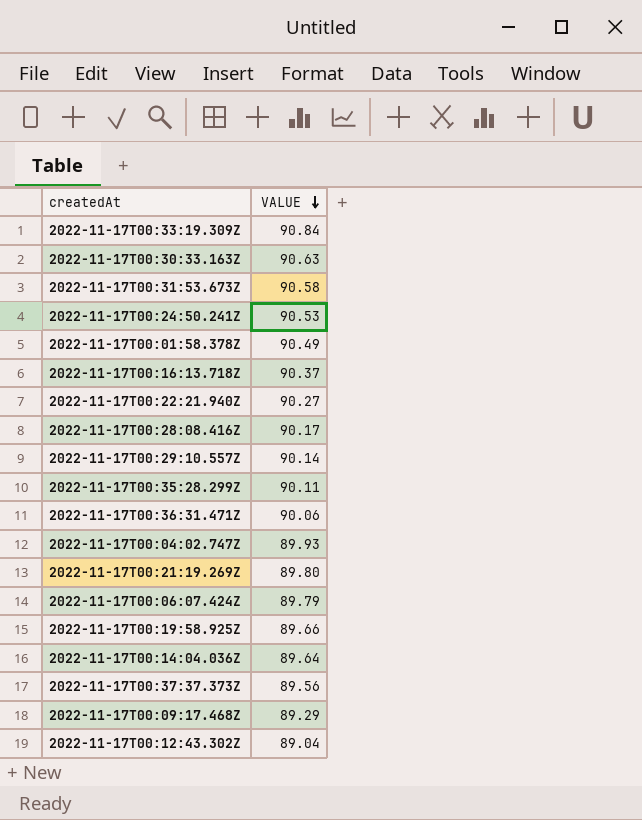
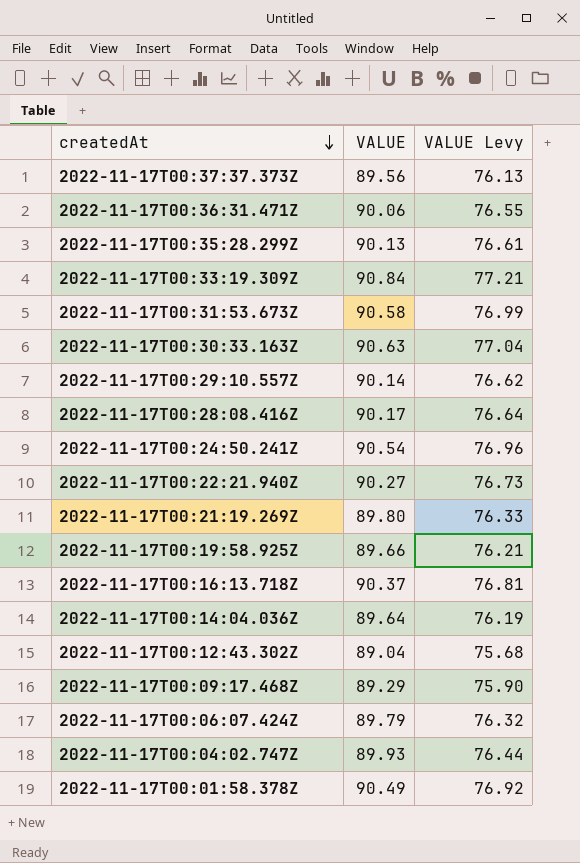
row order: VALUE descending -> createdAt descending
column VALUE Levy | formula: none -> [VALUE] * 0.85
2022-11-17T00:35:28.299Z | VALUE: 90.11 -> 90.13
2022-11-17T00:24:50.241Z | VALUE: 90.53 -> 90.54

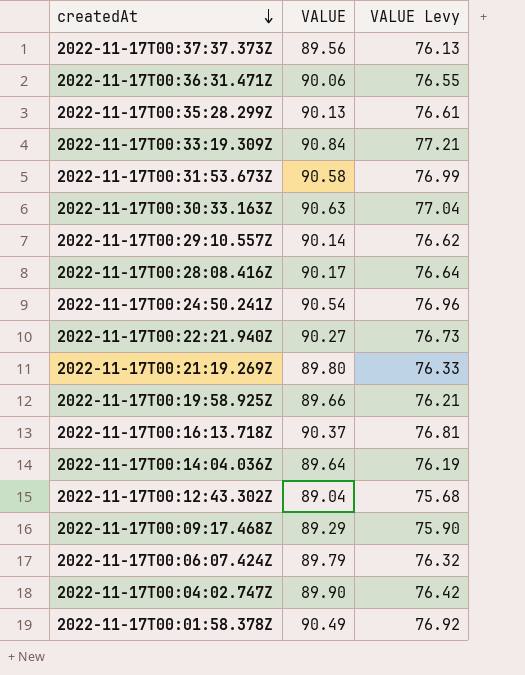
2022-11-17T00:04:02.747Z | VALUE: 89.93 -> 89.90
2022-11-17T00:04:02.747Z | VALUE Levy: 76.44 -> 76.42

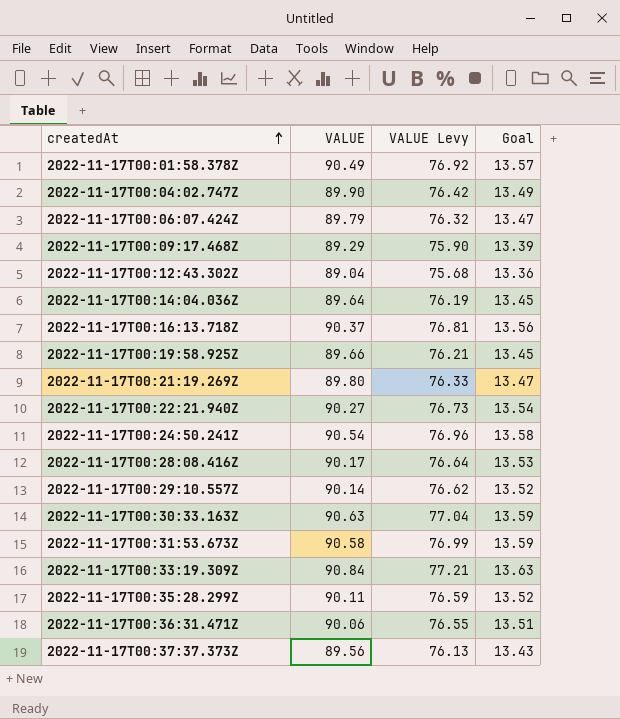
row order: createdAt descending -> createdAt ascending
column Goal | formula: none -> [VALUE] * 0.15
2022-11-17T00:35:28.299Z | VALUE: 90.13 -> 90.11
2022-11-17T00:35:28.299Z | VALUE Levy: 76.61 -> 76.59

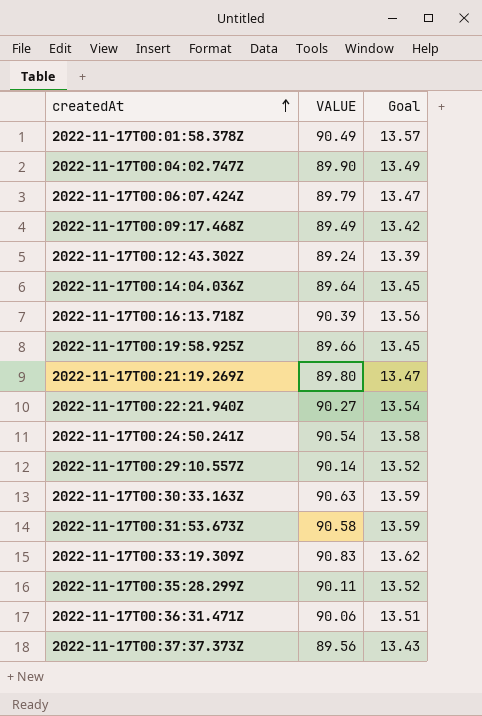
column VALUE Levy | formula: [VALUE] * 0.85 -> none
row 2022-11-17T00:28:08.416Z: 90.17 | 76.64 | 13.53 -> none
2022-11-17T00:09:17.468Z | VALUE: 89.29 -> 89.49
2022-11-17T00:09:17.468Z | Goal: 13.39 -> 13.42
2022-11-17T00:12:43.302Z | VALUE: 89.04 -> 89.24
2022-11-17T00:12:43.302Z | Goal: 13.36 -> 13.39
2022-11-17T00:16:13.718Z | VALUE: 90.37 -> 90.39
2022-11-17T00:33:19.309Z | VALUE: 90.84 -> 90.83
2022-11-17T00:33:19.309Z | Goal: 13.63 -> 13.62

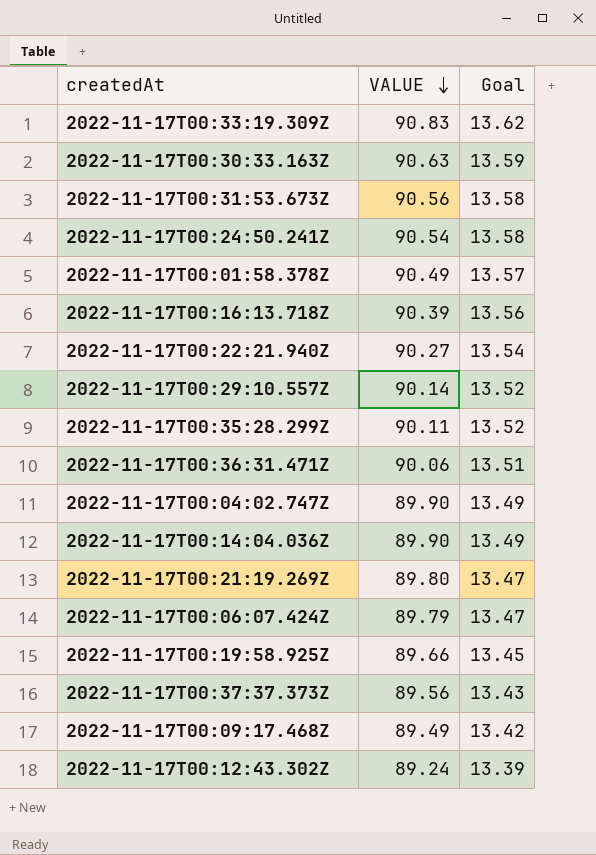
row order: createdAt ascending -> VALUE descending
2022-11-17T00:31:53.673Z | VALUE: 90.58 -> 90.56
2022-11-17T00:31:53.673Z | Goal: 13.59 -> 13.58
2022-11-17T00:14:04.036Z | VALUE: 89.64 -> 89.90
2022-11-17T00:14:04.036Z | Goal: 13.45 -> 13.49

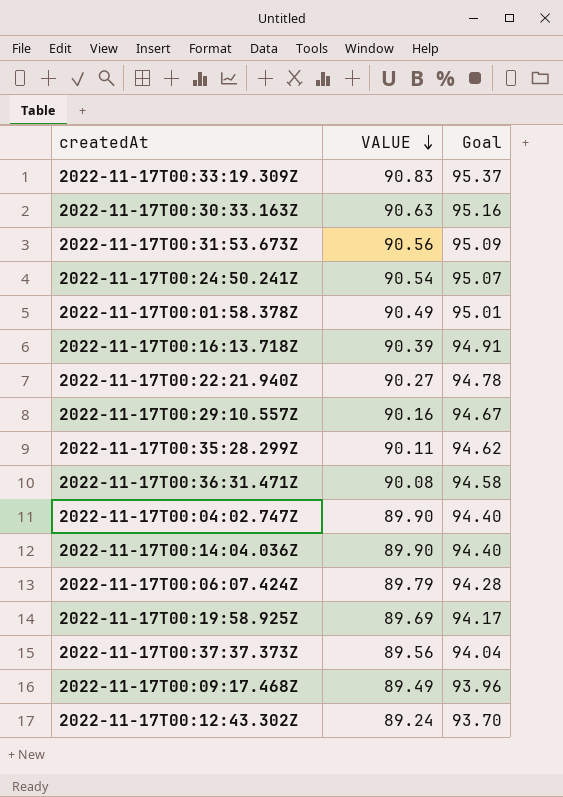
column Goal | formula: [VALUE] * 0.15 -> [VALUE] * 1.05
row 2022-11-17T00:21:19.269Z: 89.80 | 13.47 -> none
2022-11-17T00:29:10.557Z | VALUE: 90.14 -> 90.16
2022-11-17T00:36:31.471Z | VALUE: 90.06 -> 90.08
2022-11-17T00:19:58.925Z | VALUE: 89.66 -> 89.69

